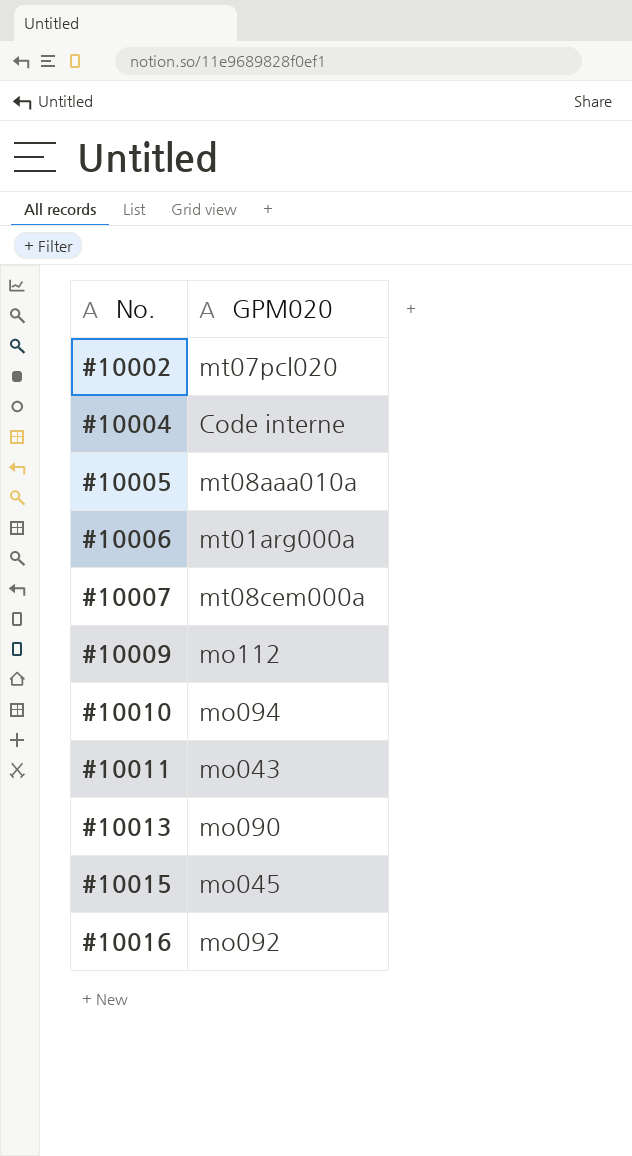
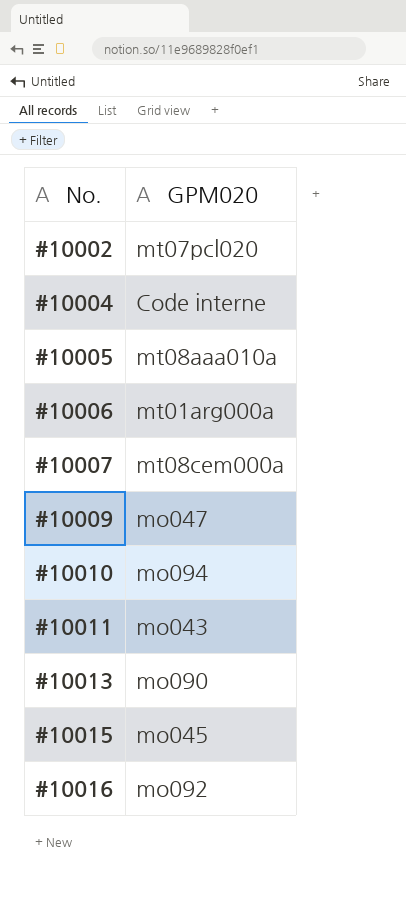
#10009 | GPM020: mo112 -> mo047

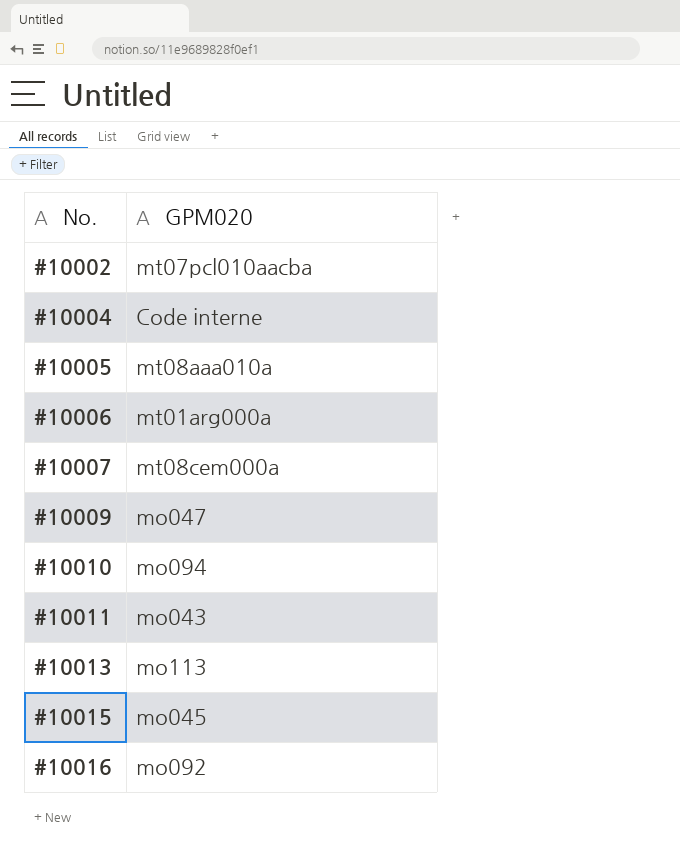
#10002 | GPM020: mt07pcl020 -> mt07pcl010aacba
#10013 | GPM020: mo090 -> mo113

